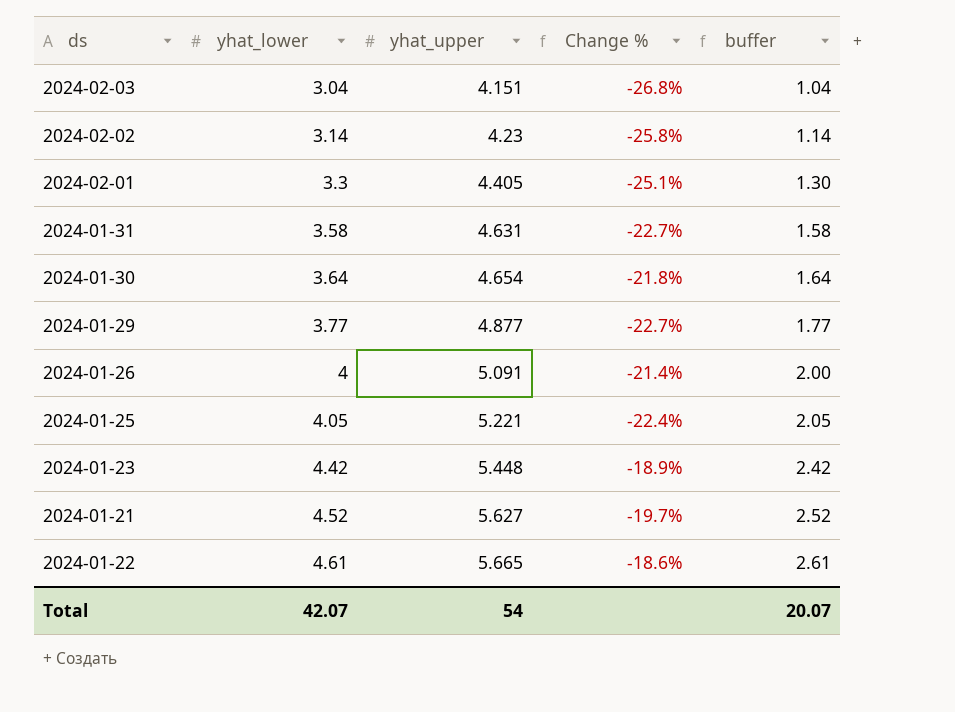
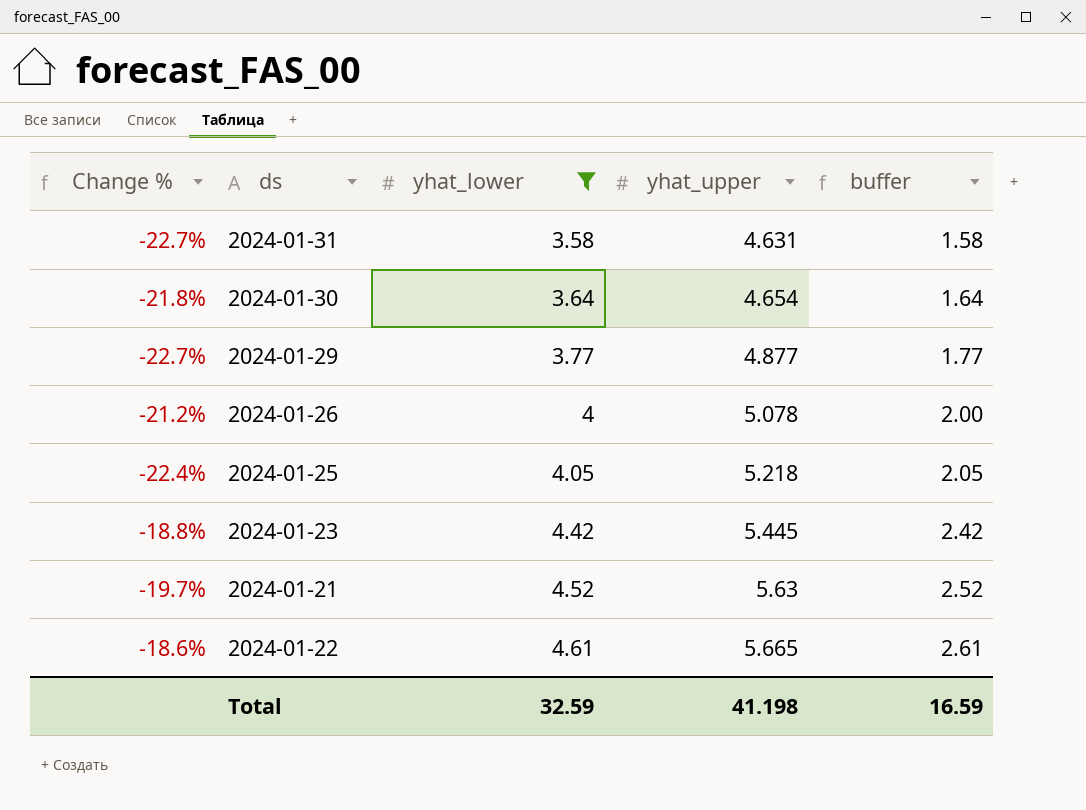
filter: none -> yhat_lower >= 3.58
column Change % | position: 4 -> 1
2024-01-26 | Change %: -21.4% -> -21.2%
2024-01-26 | yhat_upper: 5.091 -> 5.078
2024-01-25 | yhat_upper: 5.221 -> 5.218
2024-01-23 | Change %: -18.9% -> -18.8%
2024-01-23 | yhat_upper: 5.448 -> 5.445
2024-01-21 | yhat_upper: 5.627 -> 5.63
Total | yhat_lower: 42.07 -> 32.59
Total | yhat_upper: 54 -> 41.198
Total | buffer: 20.07 -> 16.59

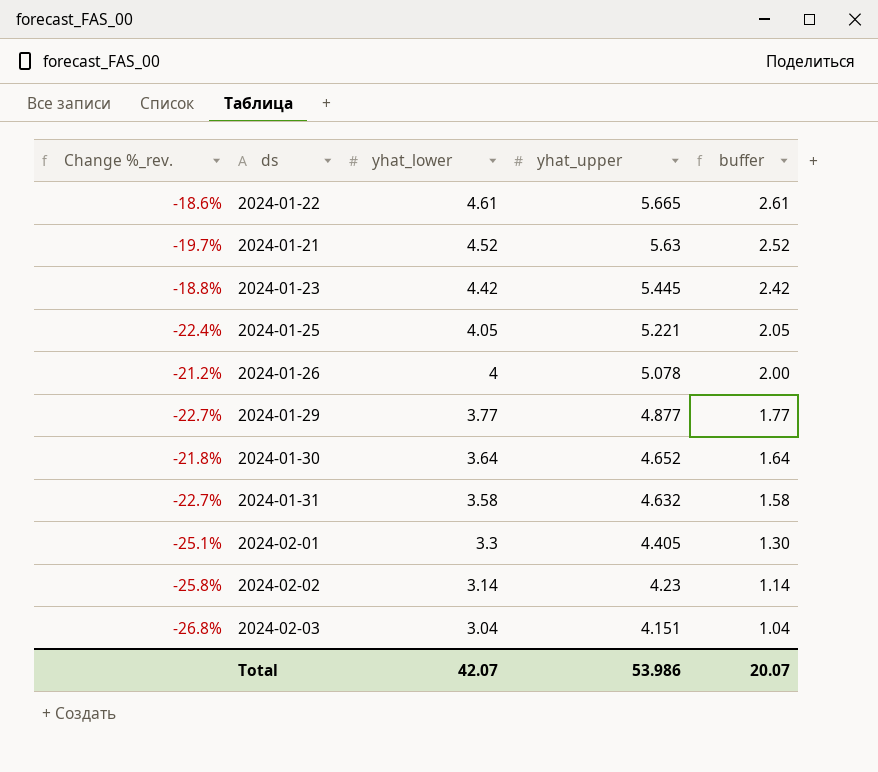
filter: yhat_lower >= 3.58 -> none
row order: yhat_lower ascending -> yhat_lower descending
column name: Change % -> Change %_rev.
2024-01-25 | yhat_upper: 5.218 -> 5.221
2024-01-30 | yhat_upper: 4.654 -> 4.652
2024-01-31 | yhat_upper: 4.631 -> 4.632
Total | yhat_lower: 32.59 -> 42.07
Total | yhat_upper: 41.198 -> 53.986
Total | buffer: 16.59 -> 20.07

